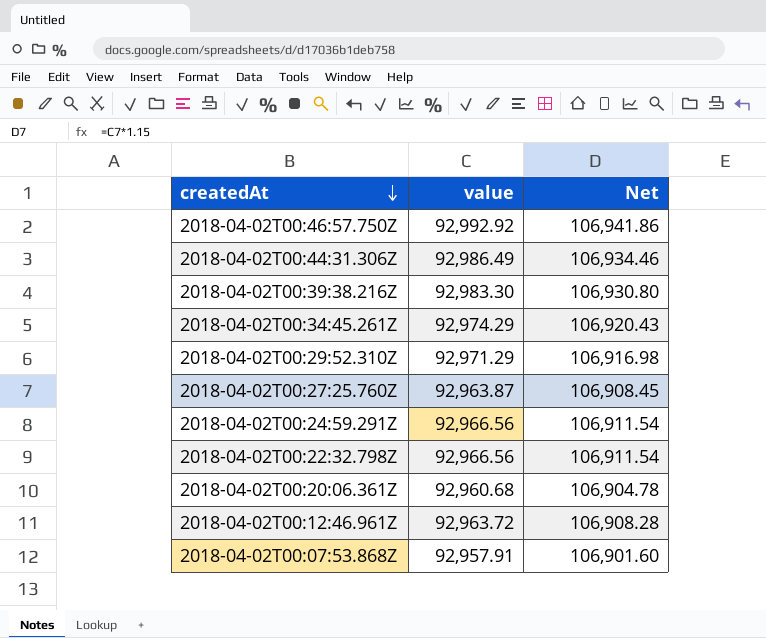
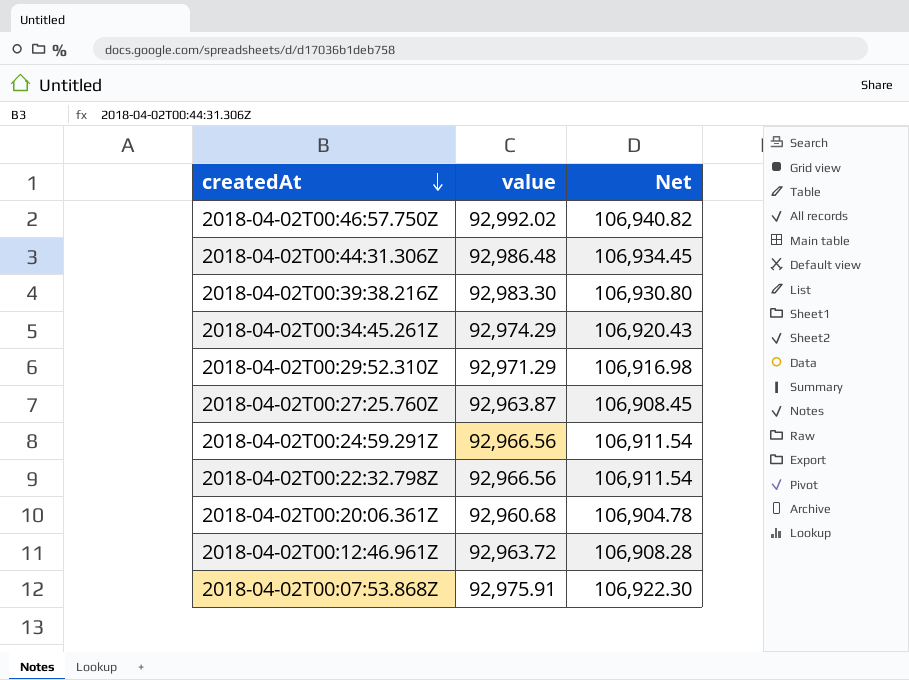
2018-04-02T00:46:57.750Z | value: 92,992.92 -> 92,992.02
2018-04-02T00:46:57.750Z | Net: 106,941.86 -> 106,940.82
2018-04-02T00:44:31.306Z | value: 92,986.49 -> 92,986.48
2018-04-02T00:44:31.306Z | Net: 106,934.46 -> 106,934.45
2018-04-02T00:07:53.868Z | value: 92,957.91 -> 92,975.91
2018-04-02T00:07:53.868Z | Net: 106,901.60 -> 106,922.30

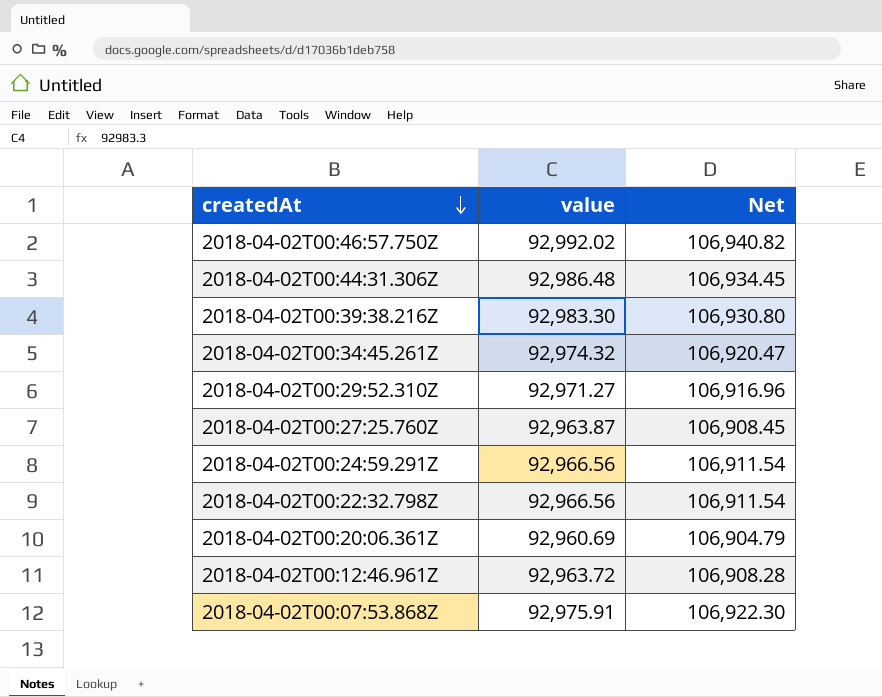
2018-04-02T00:34:45.261Z | value: 92,974.29 -> 92,974.32
2018-04-02T00:34:45.261Z | Net: 106,920.43 -> 106,920.47
2018-04-02T00:29:52.310Z | value: 92,971.29 -> 92,971.27
2018-04-02T00:29:52.310Z | Net: 106,916.98 -> 106,916.96
2018-04-02T00:20:06.361Z | value: 92,960.68 -> 92,960.69
2018-04-02T00:20:06.361Z | Net: 106,904.78 -> 106,904.79

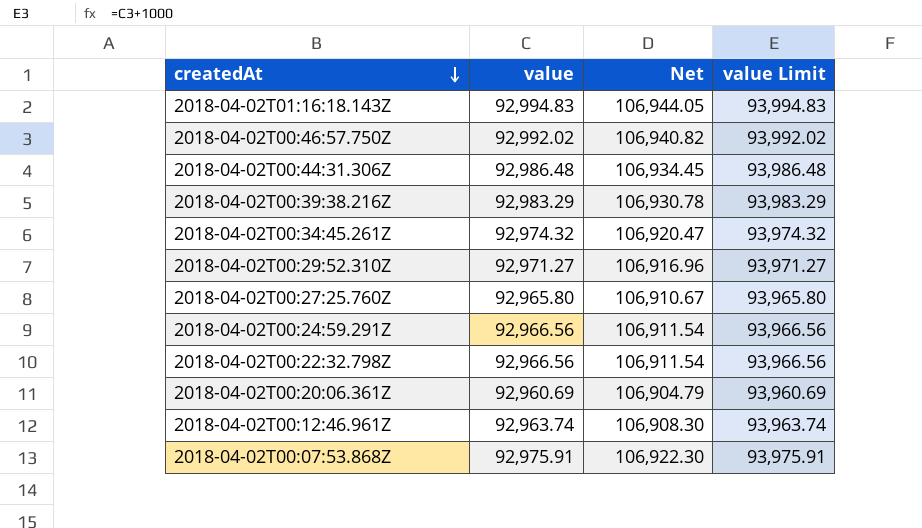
column value Limit | formula: none -> [value] + 1000
row 2018-04-02T01:16:18.143Z: none -> 92,994.83 | 106,944.05 | 93,994.83
2018-04-02T00:39:38.216Z | value: 92,983.30 -> 92,983.29
2018-04-02T00:39:38.216Z | Net: 106,930.80 -> 106,930.78
2018-04-02T00:27:25.760Z | value: 92,963.87 -> 92,965.80
2018-04-02T00:27:25.760Z | Net: 106,908.45 -> 106,910.67
2018-04-02T00:12:46.961Z | value: 92,963.72 -> 92,963.74
2018-04-02T00:12:46.961Z | Net: 106,908.28 -> 106,908.30

